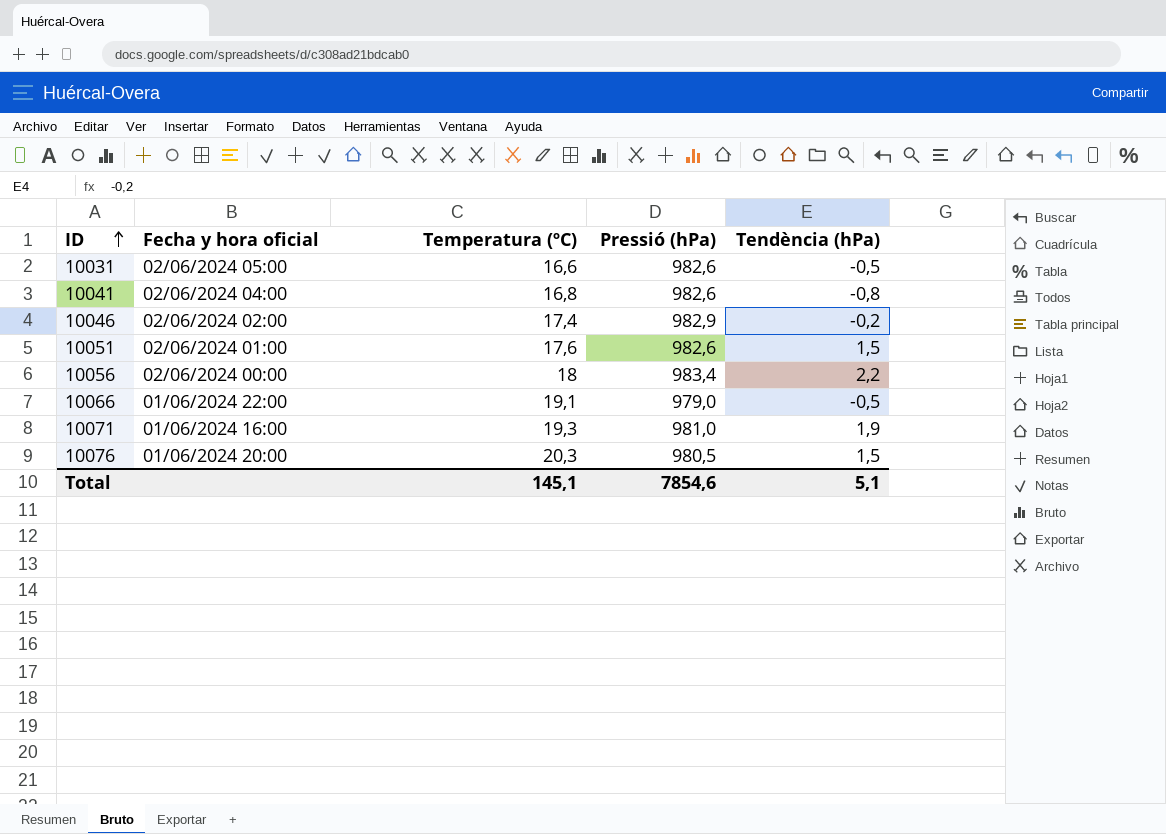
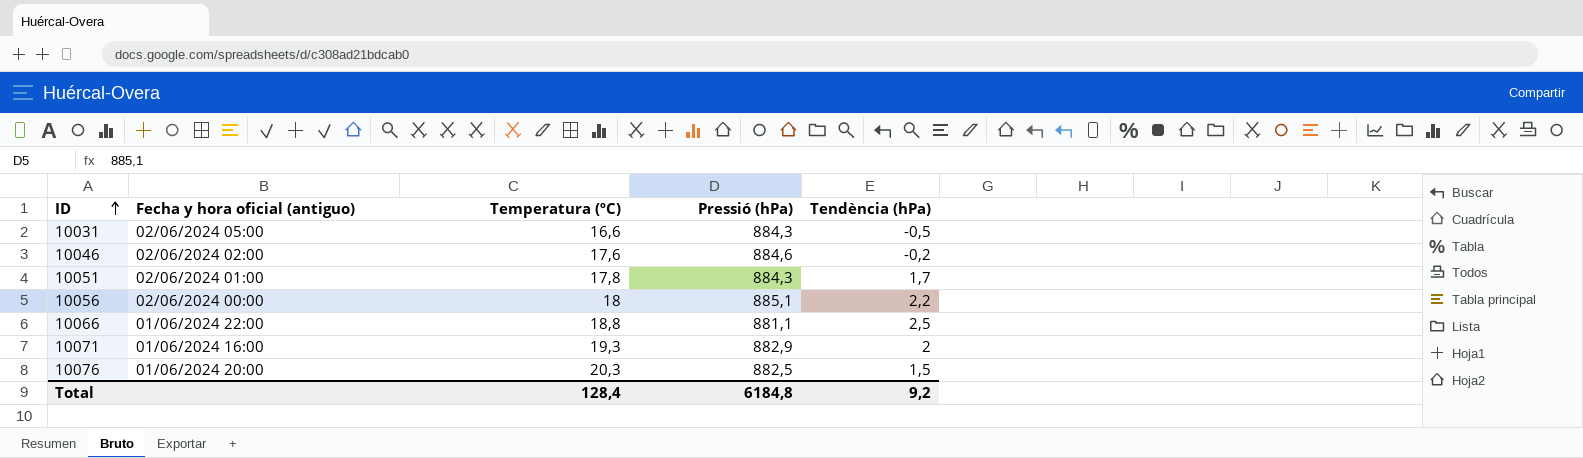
column name: Fecha y hora oficial -> Fecha y hora oficial (antiguo)
row 10041: 02/06/2024 04:00 | 16,8 | 982,6 | -0,8 -> none
10031 | Pressió (hPa): 982,6 -> 884,3
10046 | Temperatura (ºC): 17,4 -> 17,6
10046 | Pressió (hPa): 982,9 -> 884,6
10051 | Temperatura (ºC): 17,6 -> 17,8
10051 | Pressió (hPa): 982,6 -> 884,3
10051 | Tendència (hPa): 1,5 -> 1,7
10056 | Pressió (hPa): 983,4 -> 885,1
10066 | Temperatura (ºC): 19,1 -> 18,8
10066 | Pressió (hPa): 979,0 -> 881,1
10066 | Tendència (hPa): -0,5 -> 2,5
10071 | Pressió (hPa): 981,0 -> 882,9
10071 | Tendència (hPa): 1,9 -> 2
10076 | Pressió (hPa): 980,5 -> 882,5
Total | Temperatura (ºC): 145,1 -> 128,4
Total | Pressió (hPa): 7854,6 -> 6184,8
Total | Tendència (hPa): 5,1 -> 9,2

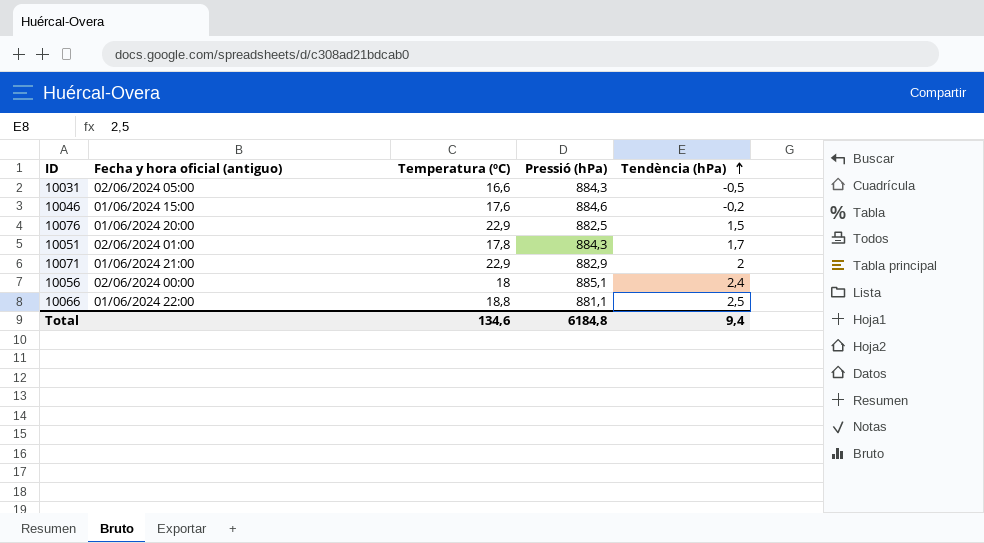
row order: ID ascending -> Tendència (hPa) ascending
10046 | Fecha y hora oficial (antiguo): 02/06/2024 02:00 -> 01/06/2024 15:00
10076 | Temperatura (ºC): 20,3 -> 22,9
10071 | Fecha y hora oficial (antiguo): 01/06/2024 16:00 -> 01/06/2024 21:00
10071 | Temperatura (ºC): 19,3 -> 22,9
10056 | Tendència (hPa): 2,2 -> 2,4
Total | Temperatura (ºC): 128,4 -> 134,6
Total | Tendència (hPa): 9,2 -> 9,4

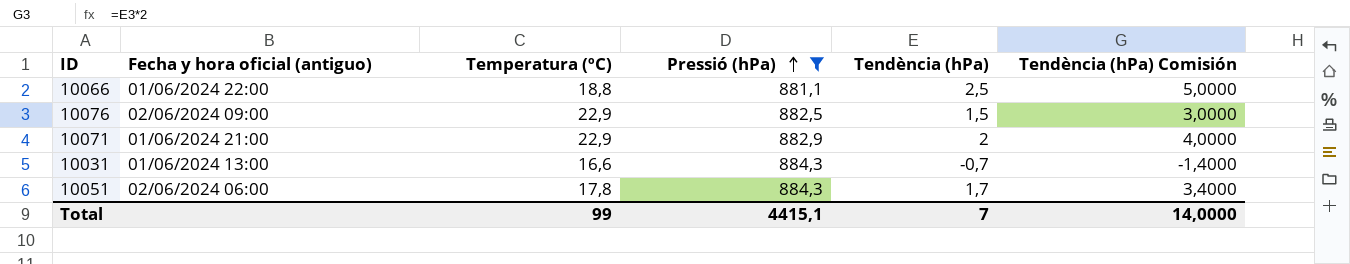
filter: none -> Pressió (hPa) <= 884,3
row order: Tendència (hPa) ascending -> Pressió (hPa) ascending
column Tendència (hPa) Comisión | formula: none -> [Tendència (hPa)] * 2
10076 | Fecha y hora oficial (antiguo): 01/06/2024 20:00 -> 02/06/2024 09:00
10031 | Fecha y hora oficial (antiguo): 02/06/2024 05:00 -> 01/06/2024 13:00
10031 | Tendència (hPa): -0,5 -> -0,7
10051 | Fecha y hora oficial (antiguo): 02/06/2024 01:00 -> 02/06/2024 06:00
Total | Temperatura (ºC): 134,6 -> 99
Total | Pressió (hPa): 6184,8 -> 4415,1
Total | Tendència (hPa): 9,4 -> 7

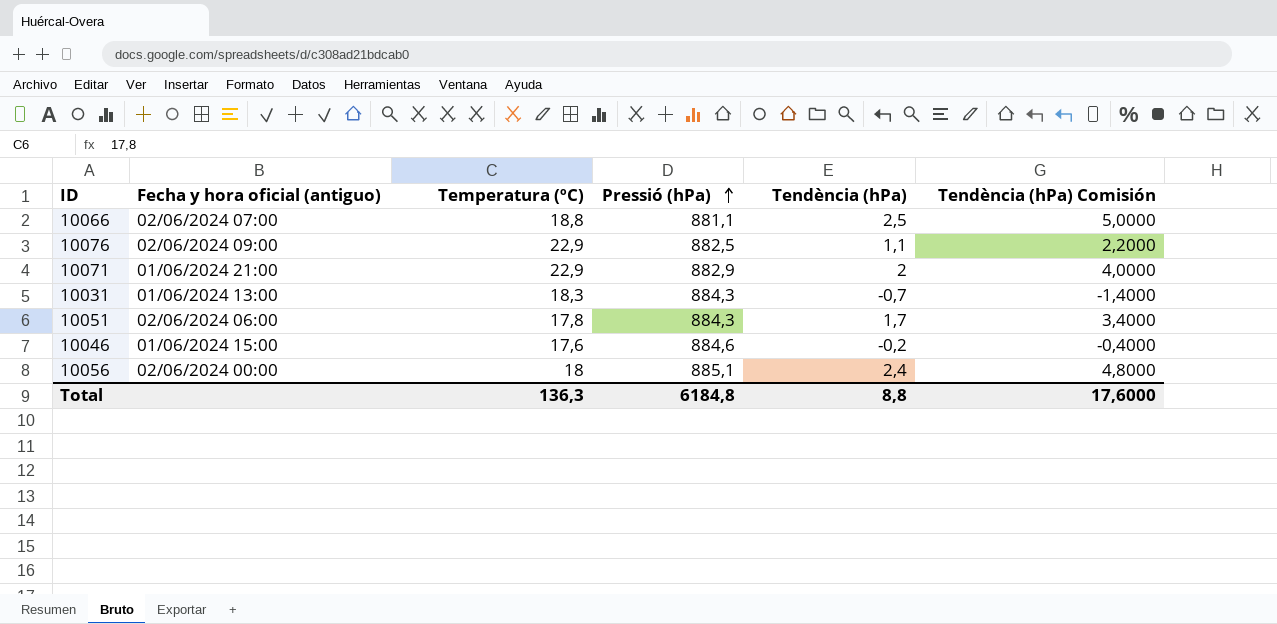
filter: Pressió (hPa) <= 884,3 -> none
10066 | Fecha y hora oficial (antiguo): 01/06/2024 22:00 -> 02/06/2024 07:00
10076 | Tendència (hPa): 1,5 -> 1,1
10076 | Tendència (hPa) Comisión: 3,0000 -> 2,2000
10031 | Temperatura (ºC): 16,6 -> 18,3
Total | Temperatura (ºC): 99 -> 136,3
Total | Pressió (hPa): 4415,1 -> 6184,8
Total | Tendència (hPa): 7 -> 8,8
Total | Tendència (hPa) Comisión: 14,0000 -> 17,6000

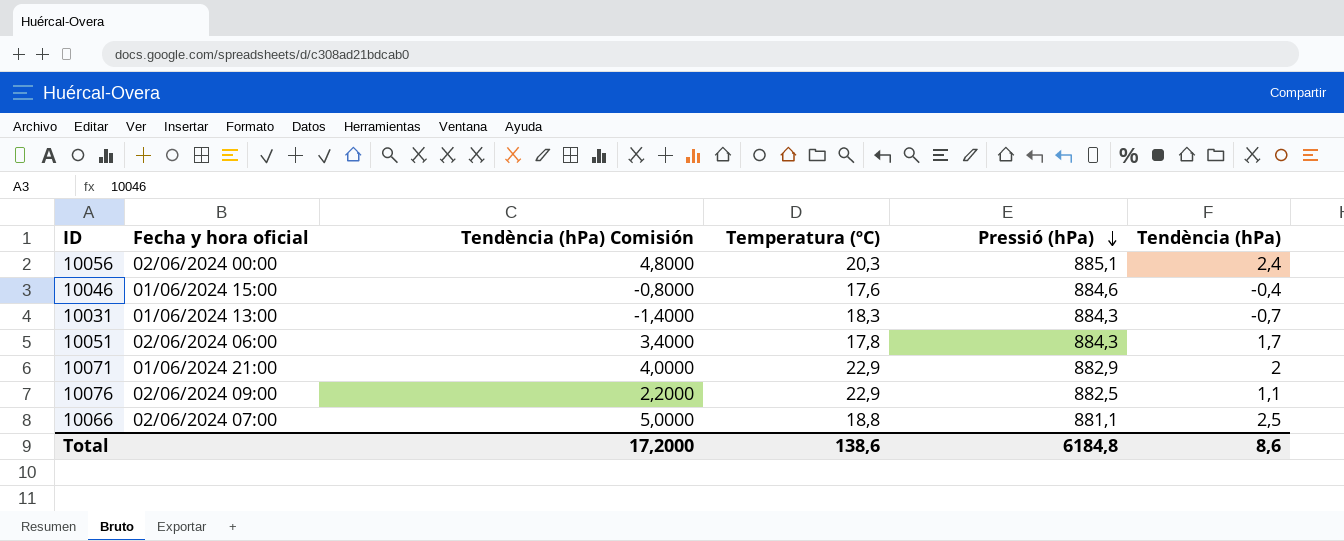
row order: Pressió (hPa) ascending -> Pressió (hPa) descending
column name: Fecha y hora oficial (antiguo) -> Fecha y hora oficial
column Tendència (hPa) Comisión | position: 6 -> 3
10056 | Temperatura (ºC): 18 -> 20,3
10046 | Tendència (hPa) Comisión: -0,4000 -> -0,8000
10046 | Tendència (hPa): -0,2 -> -0,4
Total | Tendència (hPa) Comisión: 17,6000 -> 17,2000
Total | Temperatura (ºC): 136,3 -> 138,6
Total | Tendència (hPa): 8,8 -> 8,6

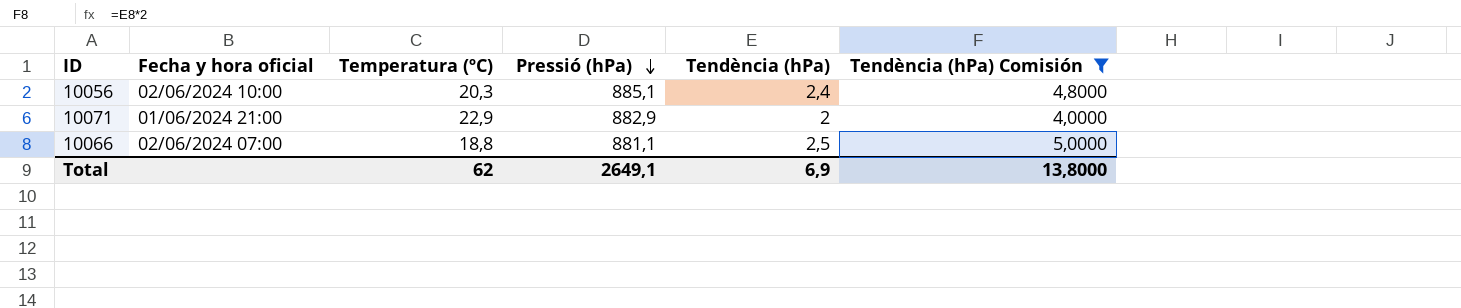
filter: none -> Tendència (hPa) Comisión >= 4,0000
column Tendència (hPa) Comisión | position: 3 -> 6
10056 | Fecha y hora oficial: 02/06/2024 00:00 -> 02/06/2024 10:00
Total | Temperatura (ºC): 138,6 -> 62
Total | Pressió (hPa): 6184,8 -> 2649,1
Total | Tendència (hPa): 8,6 -> 6,9
Total | Tendència (hPa) Comisión: 17,2000 -> 13,8000

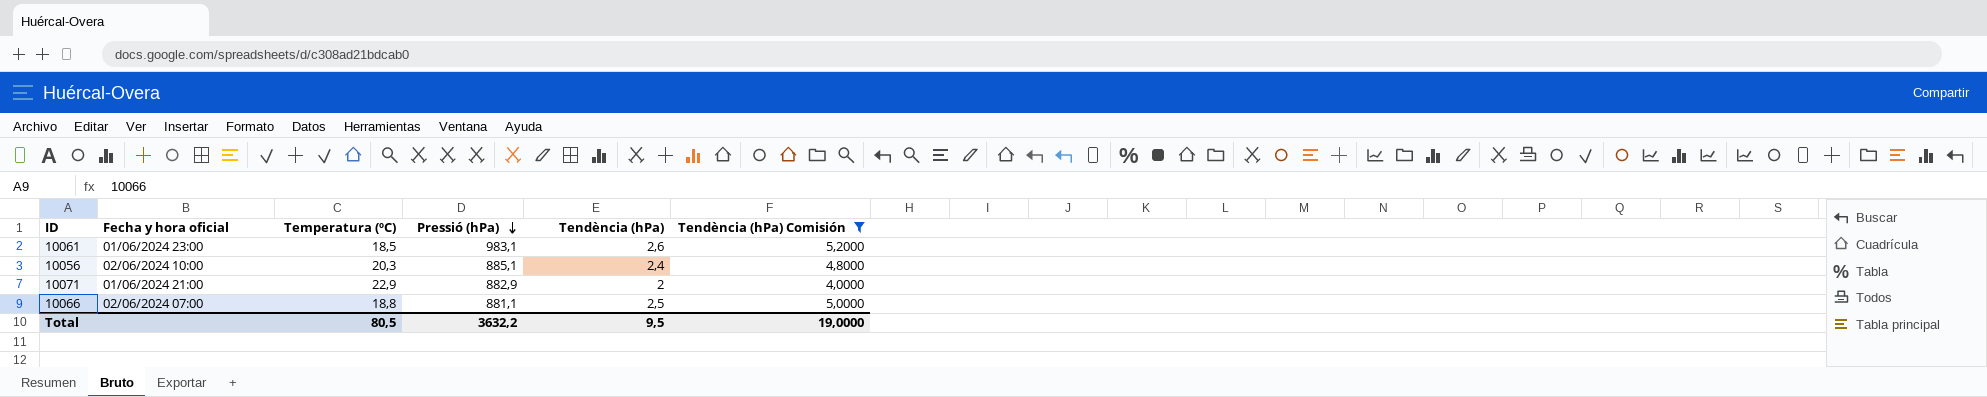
row 10061: none -> 01/06/2024 23:00 | 18,5 | 983,1 | 2,6 | 5,2000
Total | Temperatura (ºC): 62 -> 80,5
Total | Pressió (hPa): 2649,1 -> 3632,2
Total | Tendència (hPa): 6,9 -> 9,5
Total | Tendència (hPa) Comisión: 13,8000 -> 19,0000

